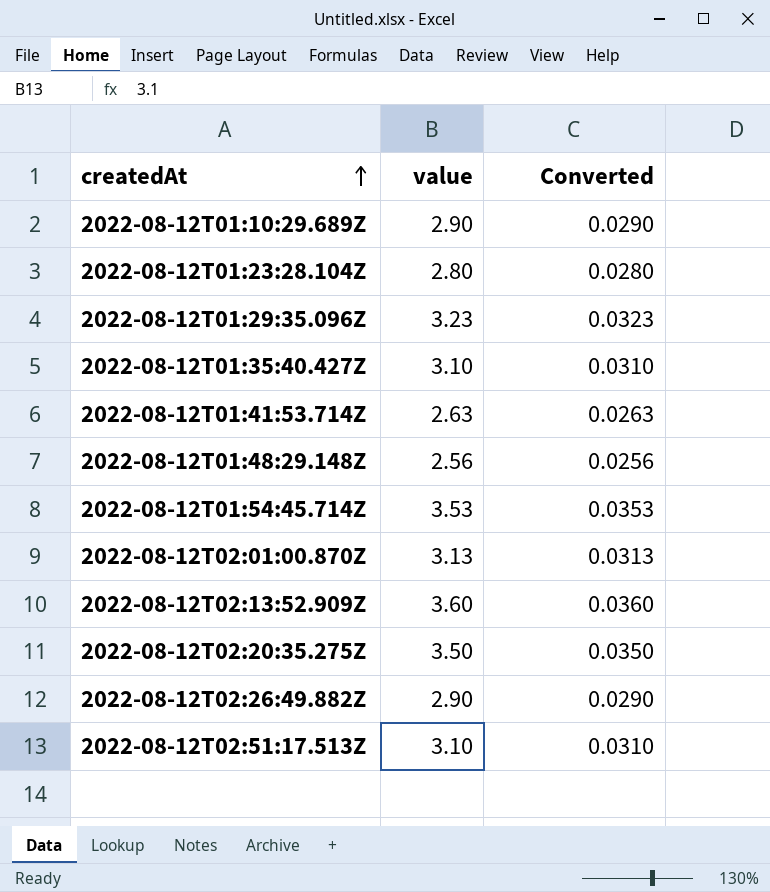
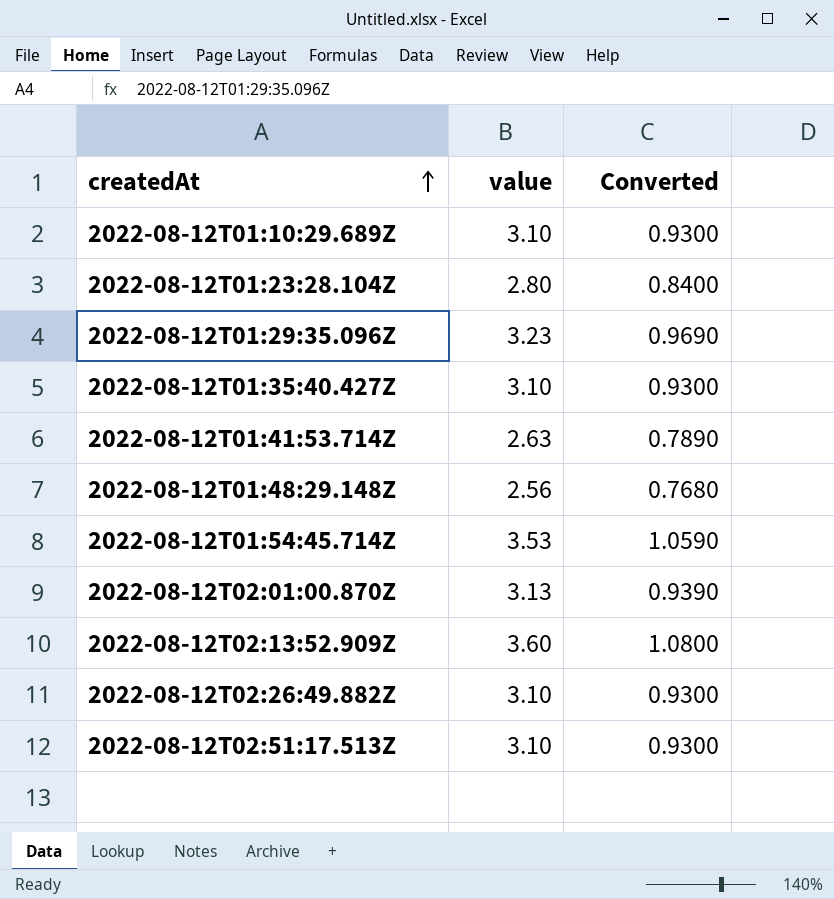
column Converted | formula: [value] * 0.01 -> [value] * 0.3
row 2022-08-12T02:20:35.275Z: 3.50 | 0.0350 -> none
2022-08-12T01:10:29.689Z | value: 2.90 -> 3.10
2022-08-12T02:26:49.882Z | value: 2.90 -> 3.10

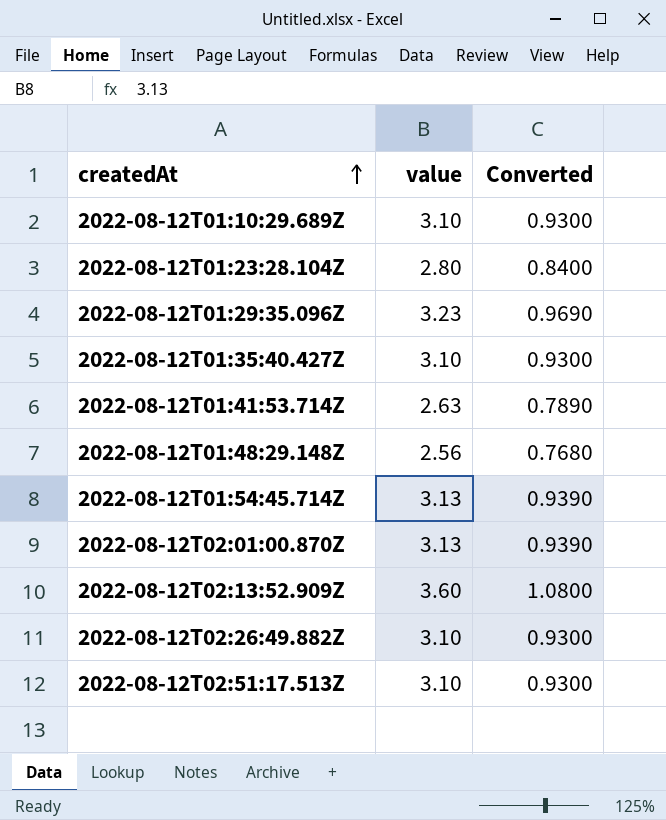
2022-08-12T01:54:45.714Z | value: 3.53 -> 3.13
2022-08-12T01:54:45.714Z | Converted: 1.0590 -> 0.9390

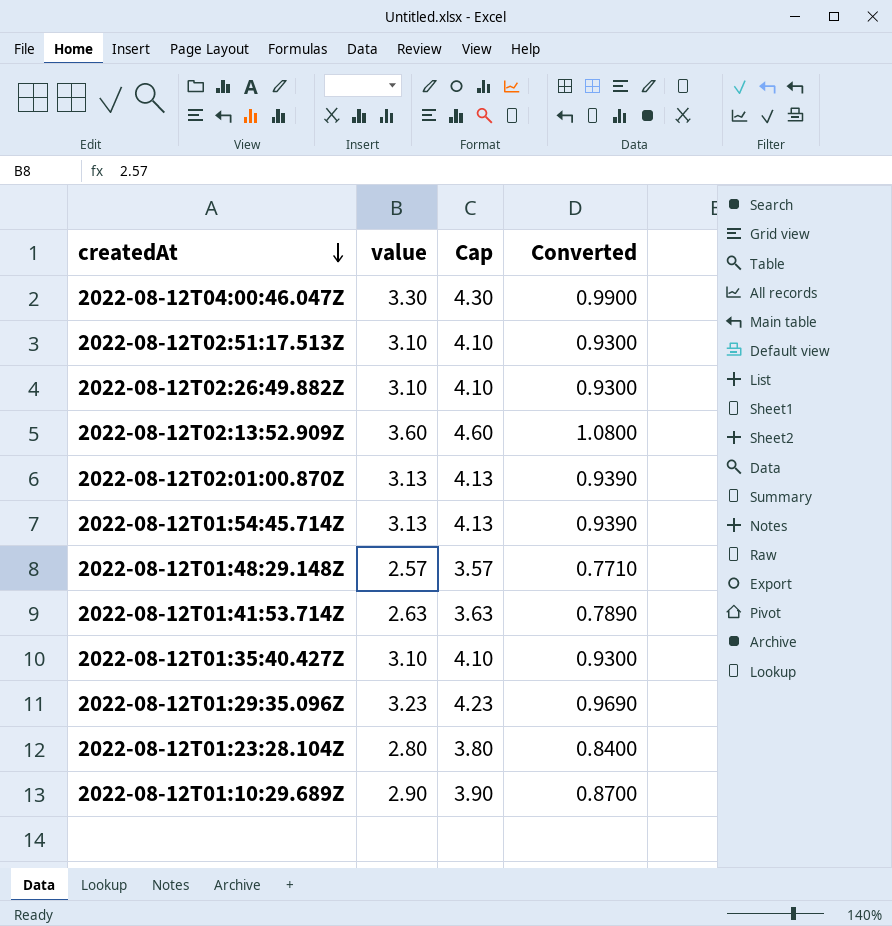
row order: createdAt ascending -> createdAt descending
column Cap | formula: none -> [value] + 1
row 2022-08-12T04:00:46.047Z: none -> 3.30 | 4.30 | 0.9900
2022-08-12T01:48:29.148Z | value: 2.56 -> 2.57
2022-08-12T01:48:29.148Z | Converted: 0.7680 -> 0.7710
2022-08-12T01:10:29.689Z | value: 3.10 -> 2.90
2022-08-12T01:10:29.689Z | Converted: 0.9300 -> 0.8700

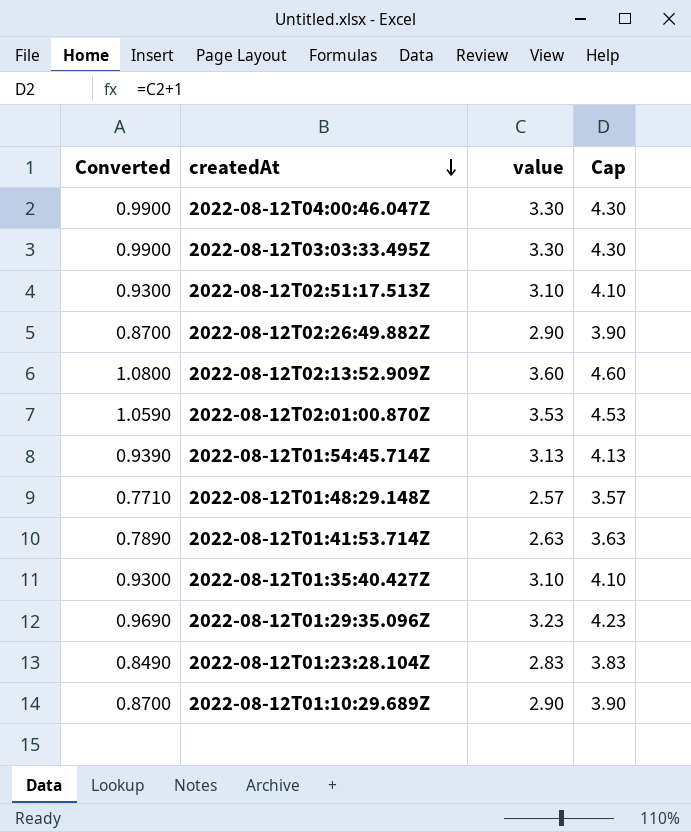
column Converted | position: 4 -> 1
row 2022-08-12T03:03:33.495Z: none -> 0.9900 | 3.30 | 4.30
2022-08-12T02:26:49.882Z | Converted: 0.9300 -> 0.8700
2022-08-12T02:26:49.882Z | value: 3.10 -> 2.90
2022-08-12T02:26:49.882Z | Cap: 4.10 -> 3.90
2022-08-12T02:01:00.870Z | Converted: 0.9390 -> 1.0590
2022-08-12T02:01:00.870Z | value: 3.13 -> 3.53
2022-08-12T02:01:00.870Z | Cap: 4.13 -> 4.53
2022-08-12T01:23:28.104Z | Converted: 0.8400 -> 0.8490
2022-08-12T01:23:28.104Z | value: 2.80 -> 2.83
2022-08-12T01:23:28.104Z | Cap: 3.80 -> 3.83

